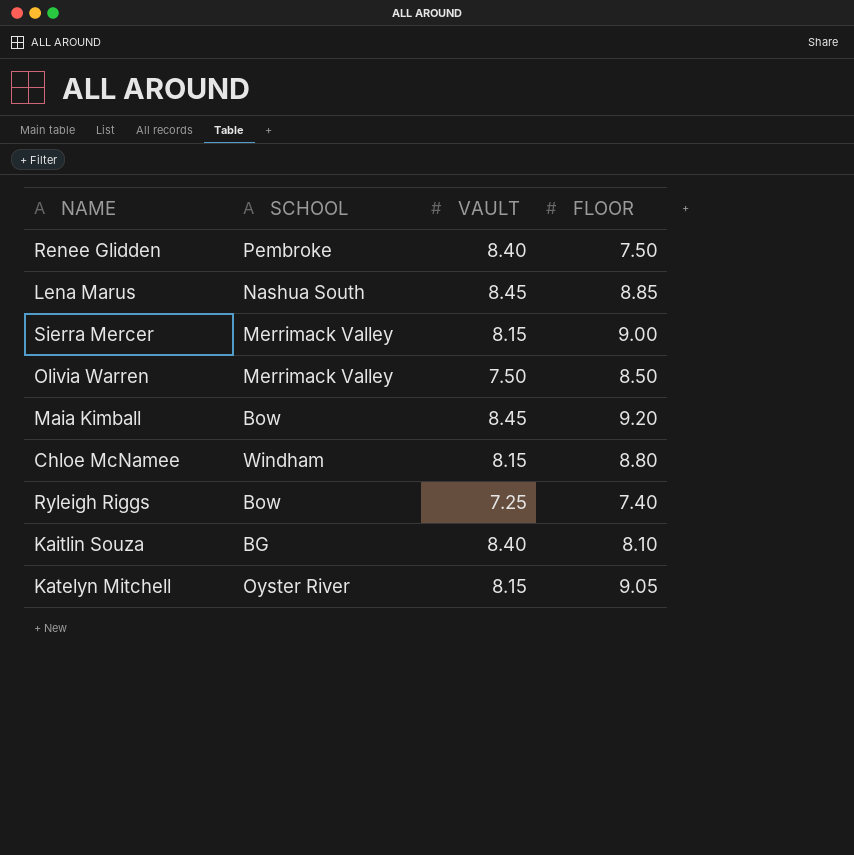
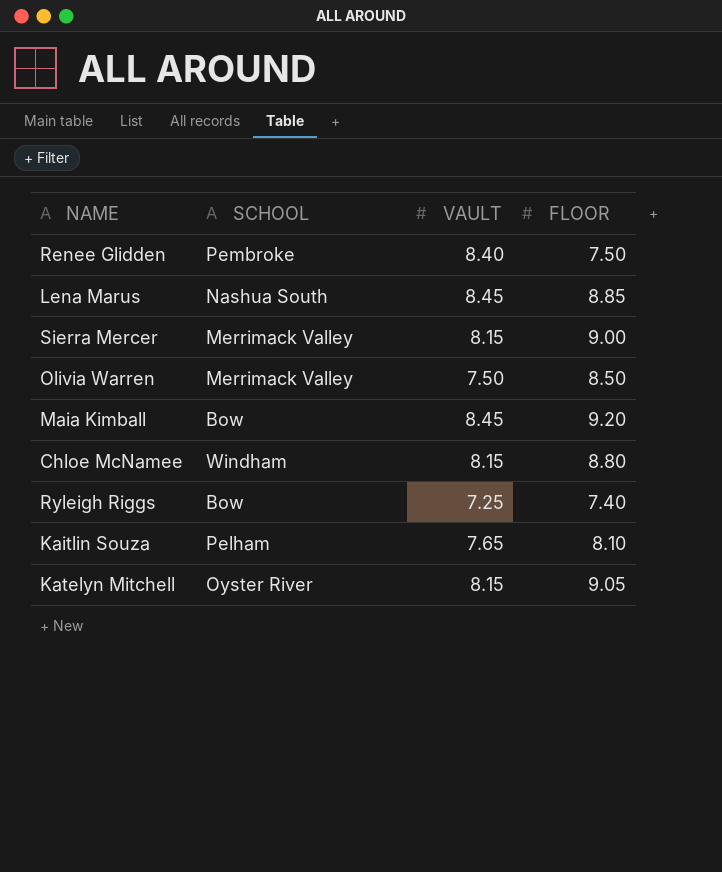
Kaitlin Souza | SCHOOL: BG -> Pelham
Kaitlin Souza | VAULT: 8.40 -> 7.65

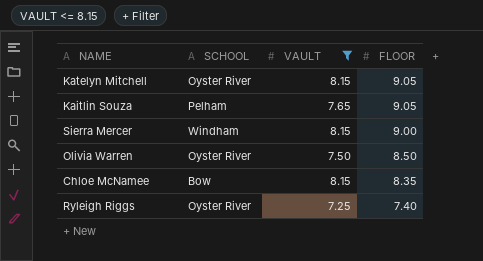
filter: none -> VAULT <= 8.15
row order: none -> FLOOR descending
Kaitlin Souza | FLOOR: 8.10 -> 9.05
Sierra Mercer | SCHOOL: Merrimack Valley -> Windham
Olivia Warren | SCHOOL: Merrimack Valley -> Oyster River
Chloe McNamee | SCHOOL: Windham -> Bow
Chloe McNamee | FLOOR: 8.80 -> 8.35
Ryleigh Riggs | SCHOOL: Bow -> Oyster River

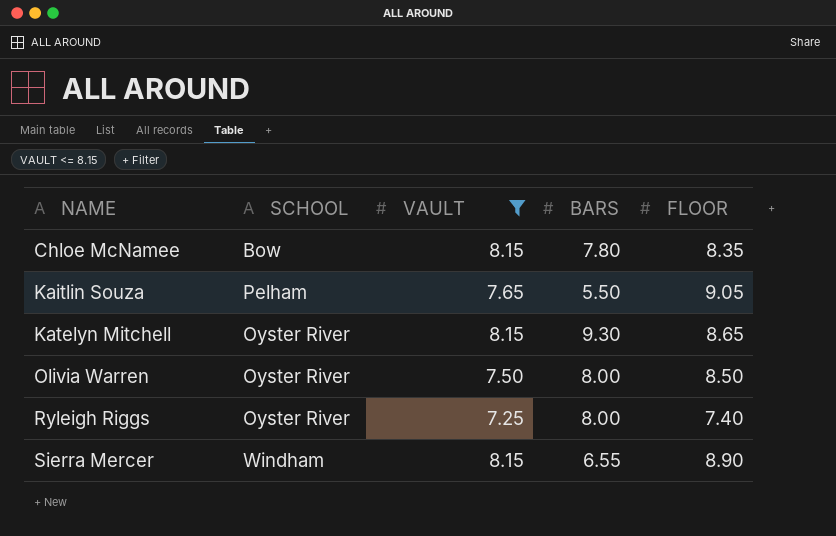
row order: FLOOR descending -> NAME ascending
column BARS | position: none -> 4
Katelyn Mitchell | FLOOR: 9.05 -> 8.65
Sierra Mercer | FLOOR: 9.00 -> 8.90

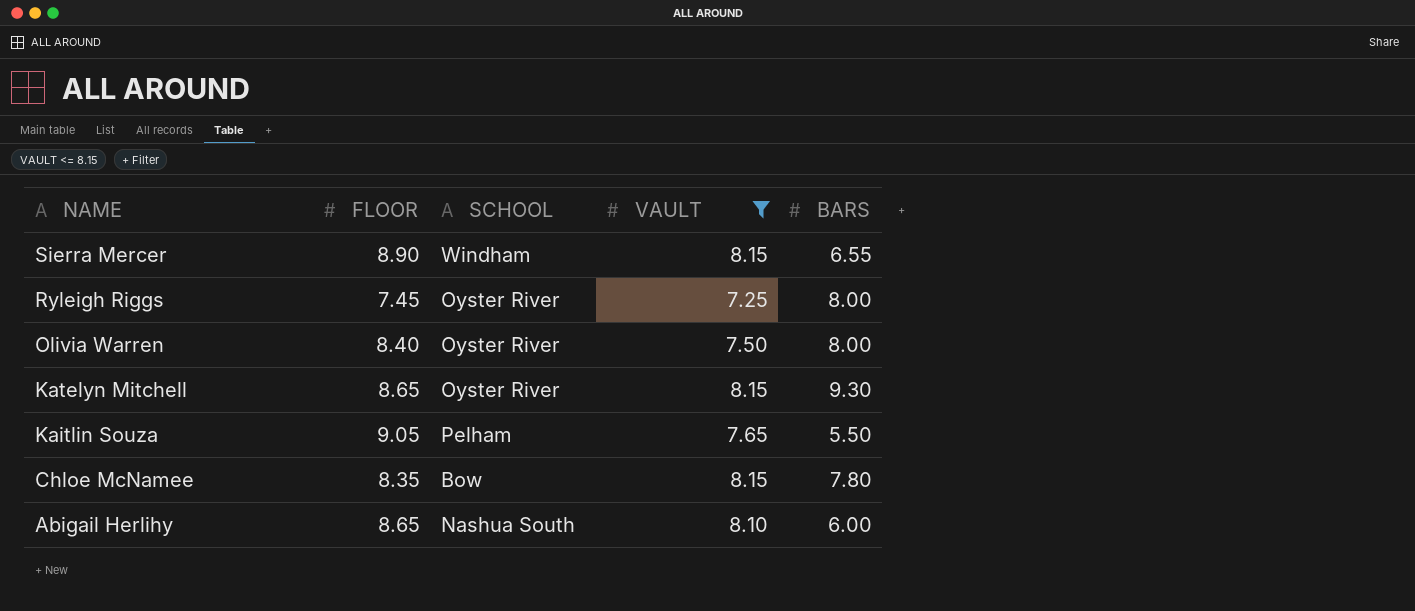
row order: NAME ascending -> NAME descending
column FLOOR | position: 5 -> 2
Ryleigh Riggs | FLOOR: 7.40 -> 7.45
Olivia Warren | FLOOR: 8.50 -> 8.40
row Abigail Herlihy: none -> 8.65 | Nashua South | 8.10 | 6.00

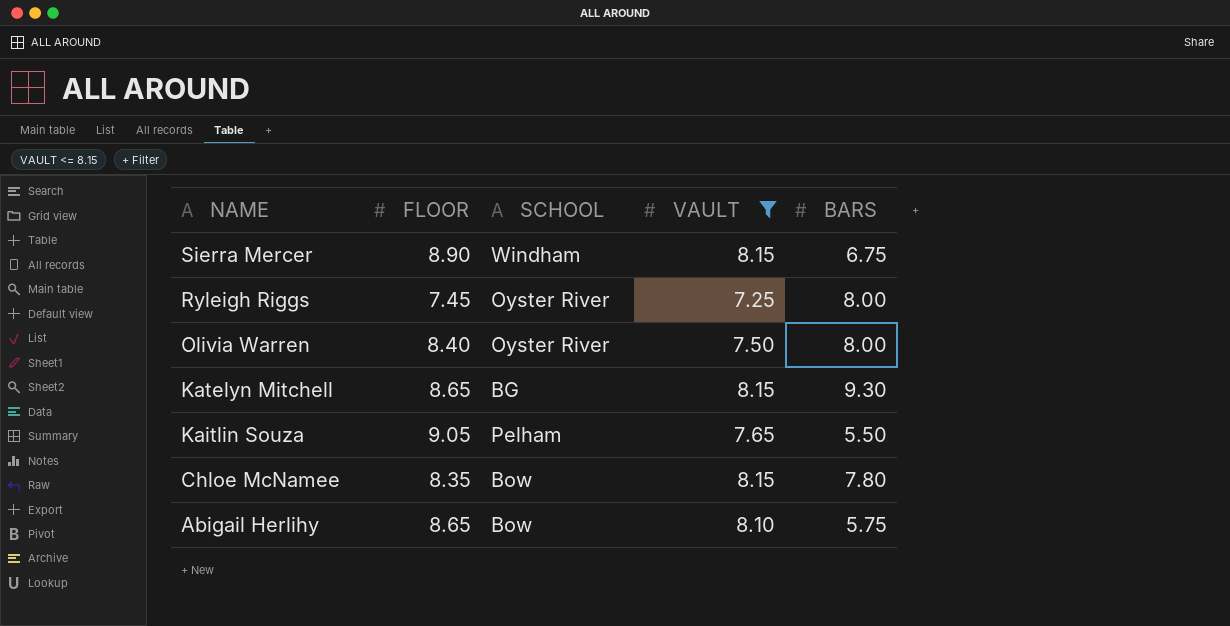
Sierra Mercer | BARS: 6.55 -> 6.75
Katelyn Mitchell | SCHOOL: Oyster River -> BG
Abigail Herlihy | SCHOOL: Nashua South -> Bow
Abigail Herlihy | BARS: 6.00 -> 5.75

